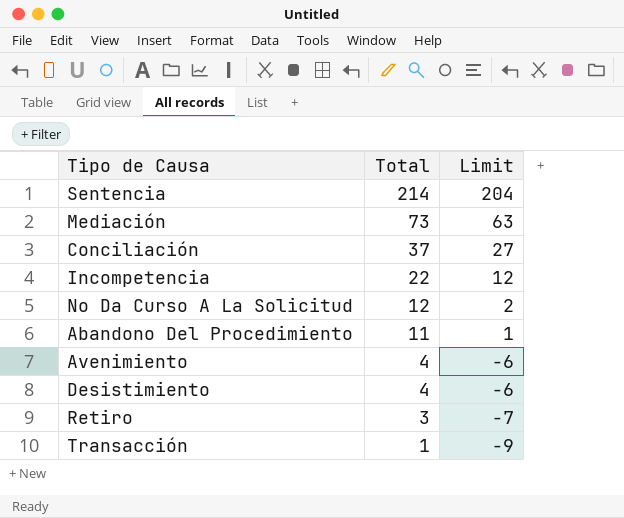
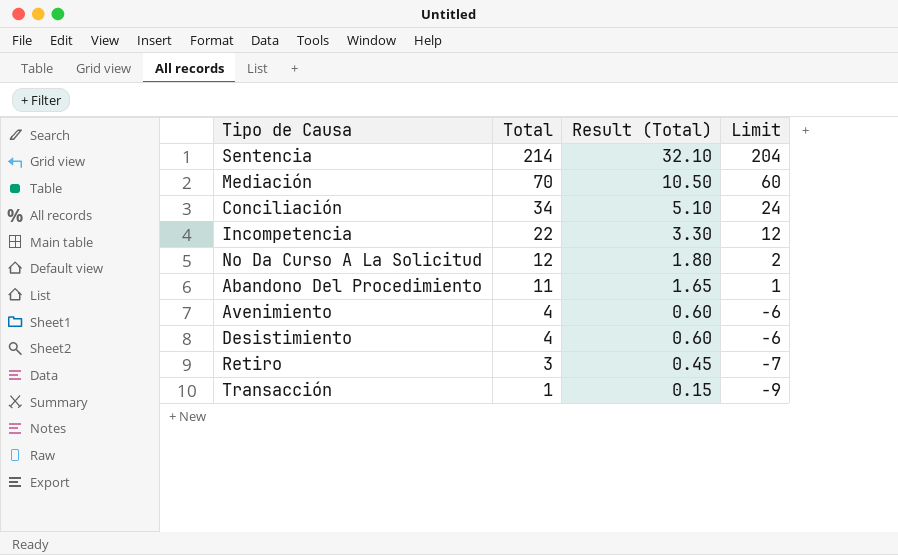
column Result (Total) | formula: none -> [Total] * 0.15
Mediación | Total: 73 -> 70
Mediación | Limit: 63 -> 60
Conciliación | Total: 37 -> 34
Conciliación | Limit: 27 -> 24

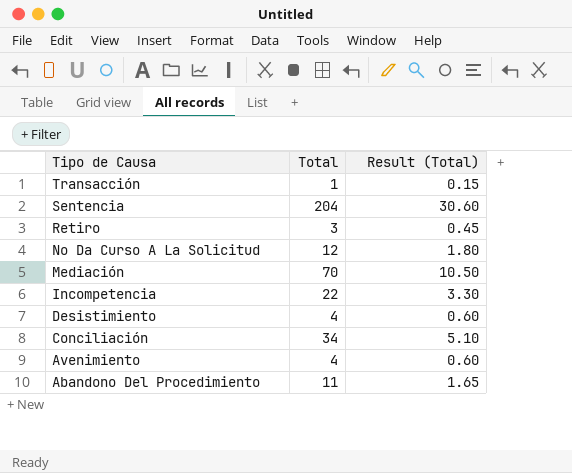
row order: Total descending -> Tipo de Causa descending
column Limit | formula: [Total] - 10 -> none
Sentencia | Total: 214 -> 204
Sentencia | Result (Total): 32.10 -> 30.60

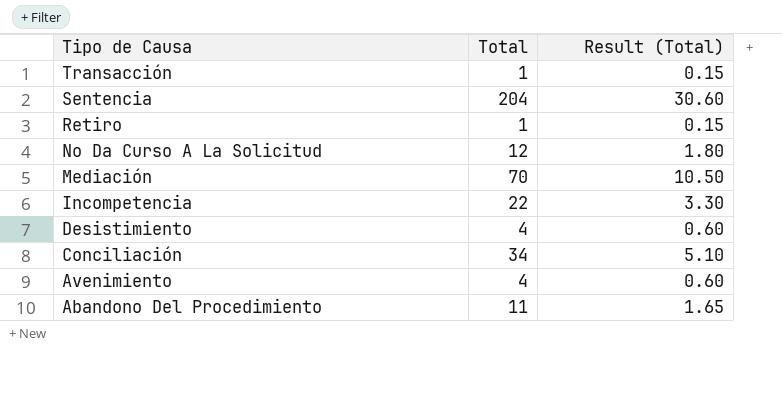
Retiro | Total: 3 -> 1
Retiro | Result (Total): 0.45 -> 0.15

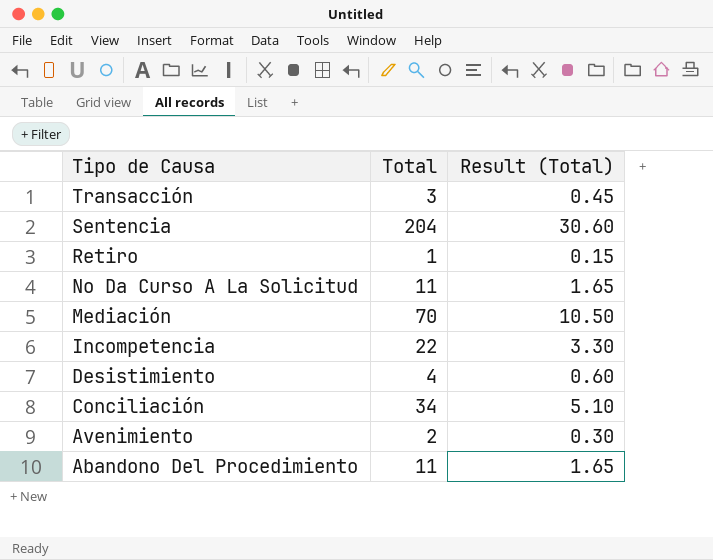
Transacción | Total: 1 -> 3
Transacción | Result (Total): 0.15 -> 0.45
No Da Curso A La Solicitud | Total: 12 -> 11
No Da Curso A La Solicitud | Result (Total): 1.80 -> 1.65
Avenimiento | Total: 4 -> 2
Avenimiento | Result (Total): 0.60 -> 0.30

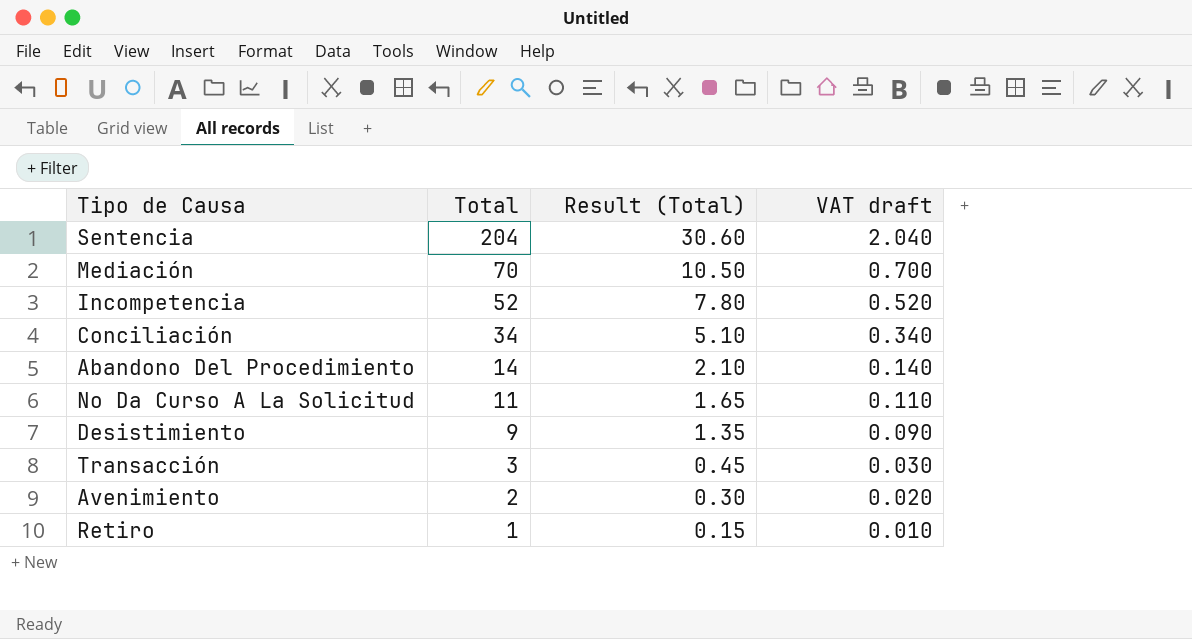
row order: Tipo de Causa descending -> Total descending
column VAT draft | formula: none -> [Total] * 0.01
Incompetencia | Total: 22 -> 52
Incompetencia | Result (Total): 3.30 -> 7.80
Abandono Del Procedimiento | Total: 11 -> 14
Abandono Del Procedimiento | Result (Total): 1.65 -> 2.10
Desistimiento | Total: 4 -> 9
Desistimiento | Result (Total): 0.60 -> 1.35

